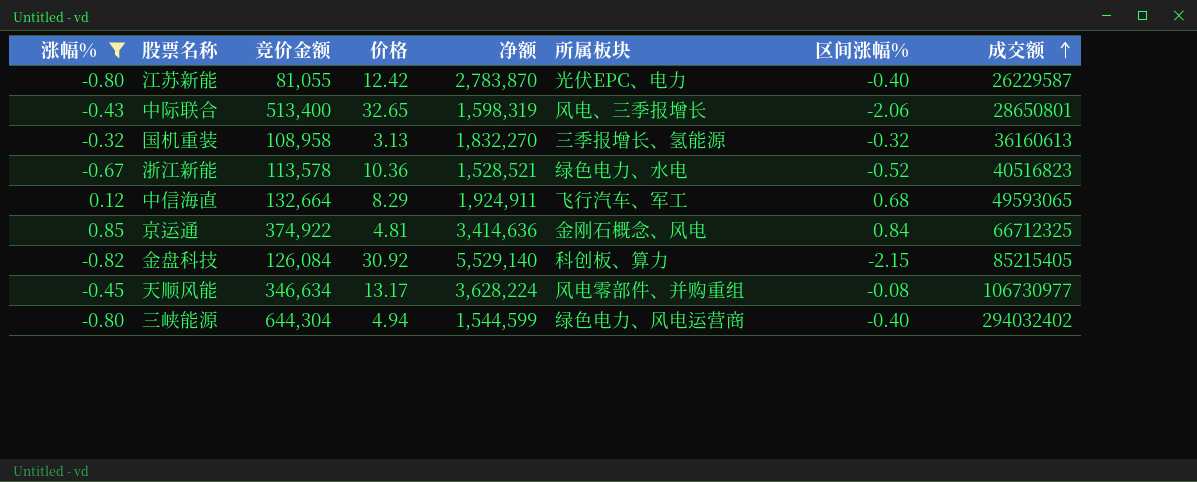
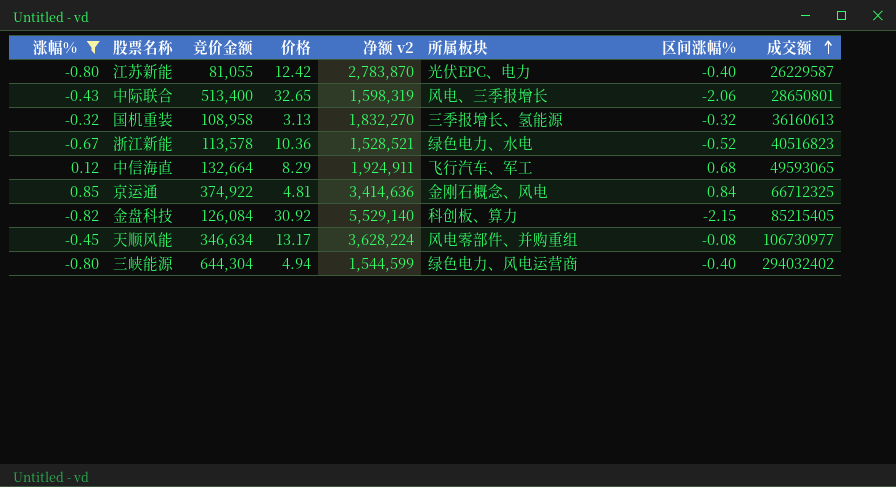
column name: 净额 -> 净额 v2

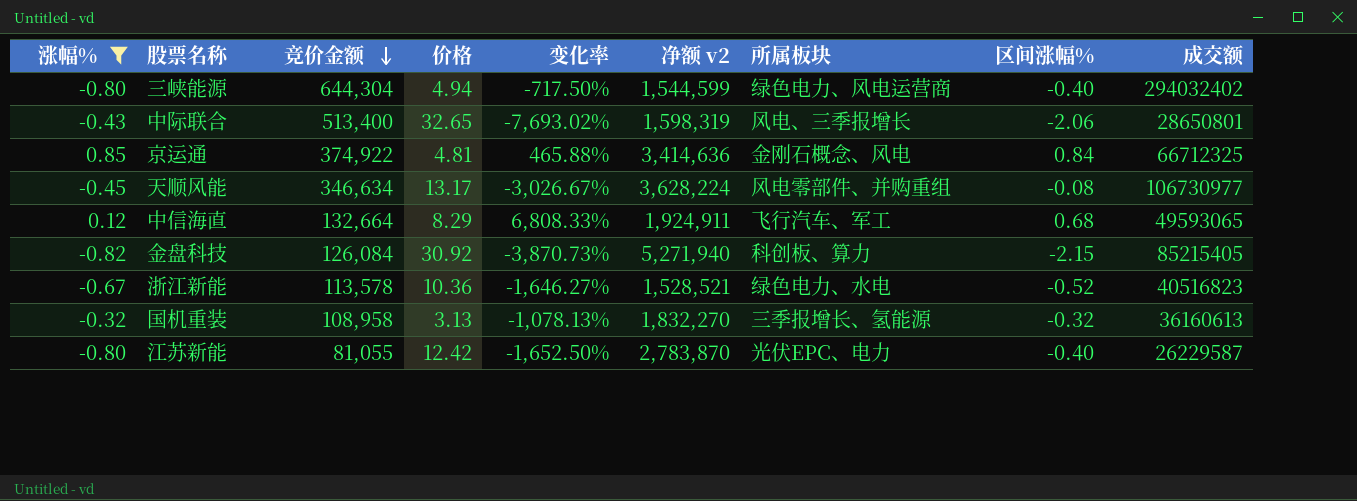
row order: 成交额 ascending -> 竞价金额 descending
column 变化率 | formula: none -> ([价格] - [涨幅%]) / [涨幅%]
金盘科技 | 净额 v2: 5,529,140 -> 5,271,940

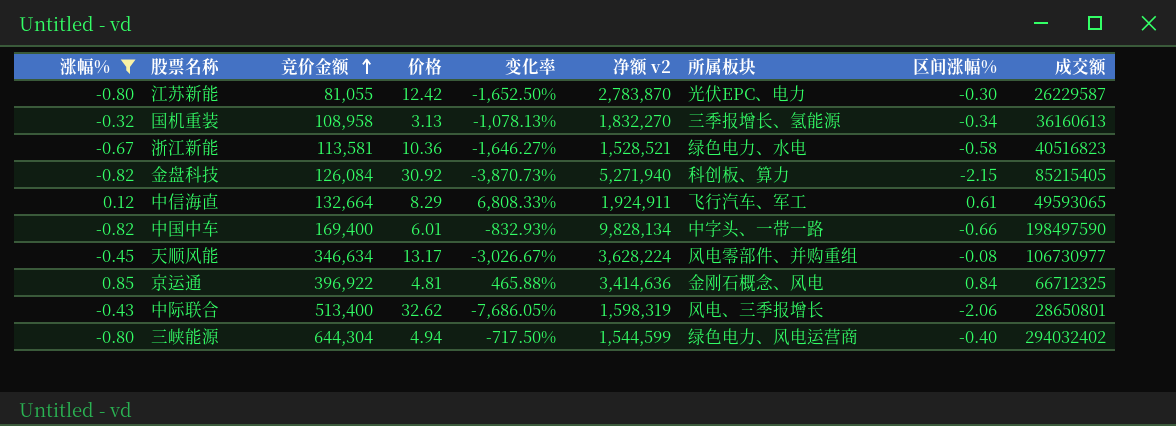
row order: 竞价金额 descending -> 竞价金额 ascending
江苏新能 | 区间涨幅%: -0.40 -> -0.30
国机重装 | 区间涨幅%: -0.32 -> -0.34
浙江新能 | 竞价金额: 113,578 -> 113,581
浙江新能 | 区间涨幅%: -0.52 -> -0.58
中信海直 | 区间涨幅%: 0.68 -> 0.61
row 中国中车: none -> -0.82 | 169,400 | 6.01 | -832.93% | 9,828,134 | 中字头、一带一路 | -0.66 | 198497590
京运通 | 竞价金额: 374,922 -> 396,922
中际联合 | 价格: 32.65 -> 32.62
中际联合 | 变化率: -7,693.02% -> -7,686.05%

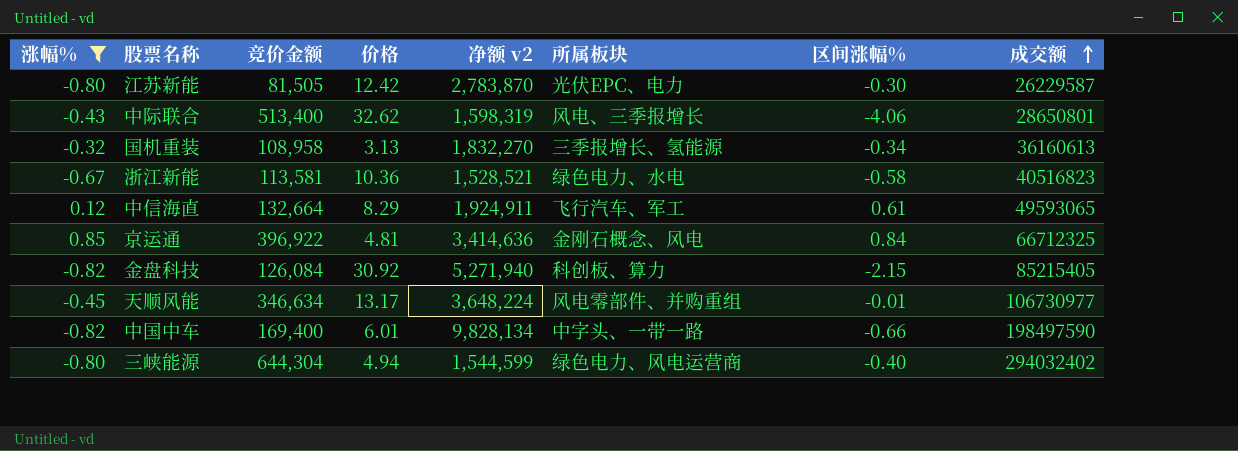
row order: 竞价金额 ascending -> 成交额 ascending
column 变化率 | formula: ([价格] - [涨幅%]) / [涨幅%] -> none
江苏新能 | 竞价金额: 81,055 -> 81,505
中际联合 | 区间涨幅%: -2.06 -> -4.06
天顺风能 | 净额 v2: 3,628,224 -> 3,648,224
天顺风能 | 区间涨幅%: -0.08 -> -0.01

